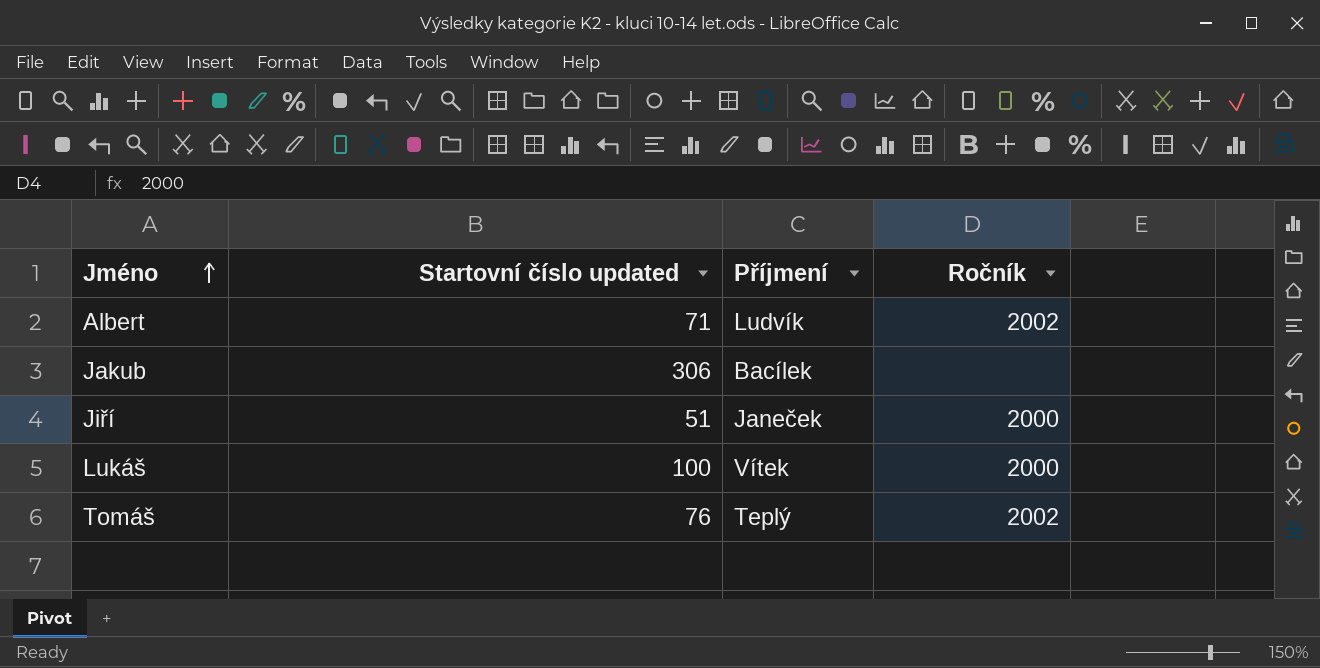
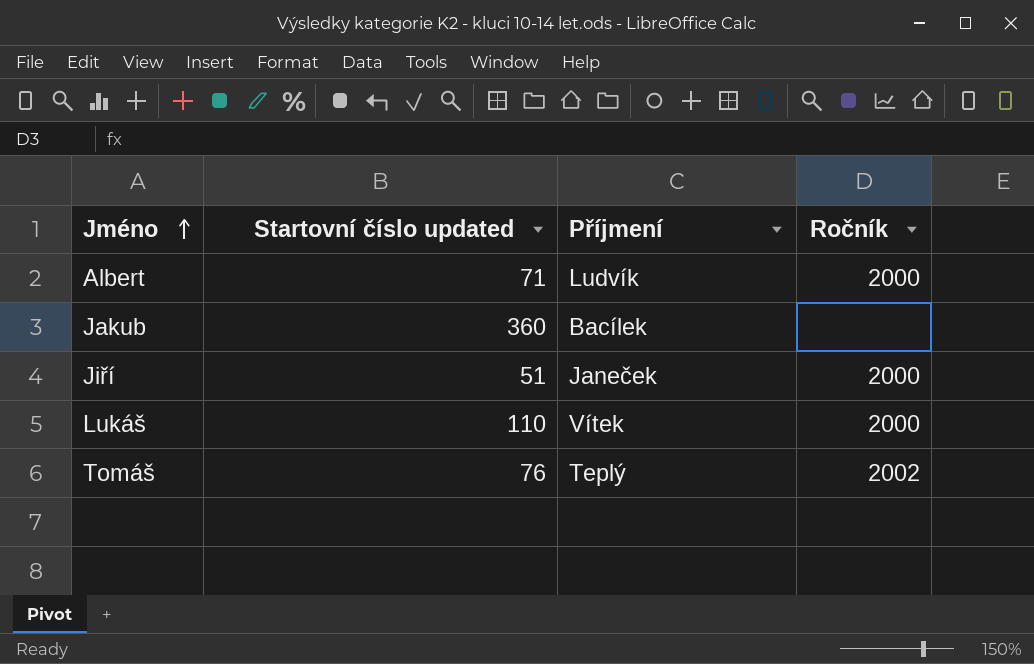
Albert | Ročník: 2002 -> 2000
Jakub | Startovní číslo updated: 306 -> 360
Lukáš | Startovní číslo updated: 100 -> 110

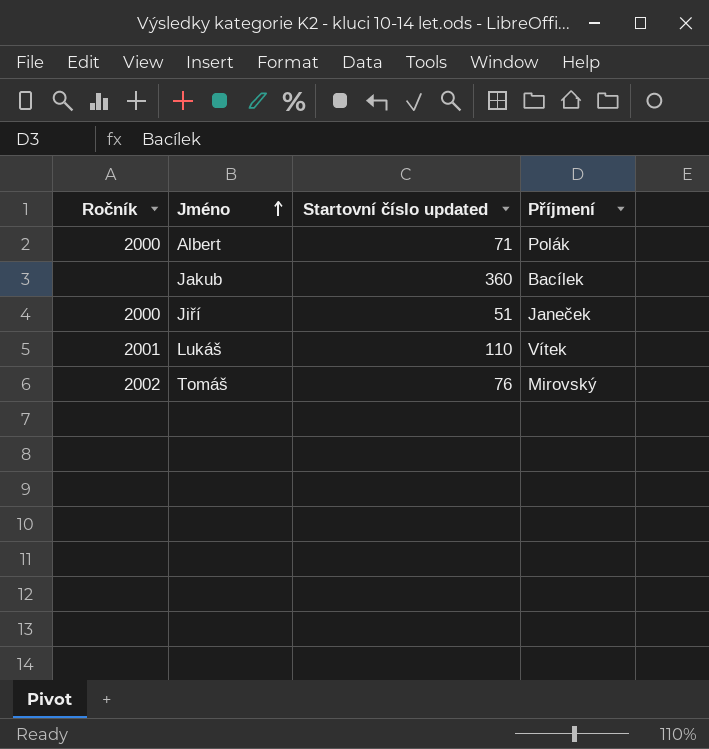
column Ročník | position: 4 -> 1
Albert | Příjmení: Ludvík -> Polák
Lukáš | Ročník: 2000 -> 2001
Tomáš | Příjmení: Teplý -> Mirovský

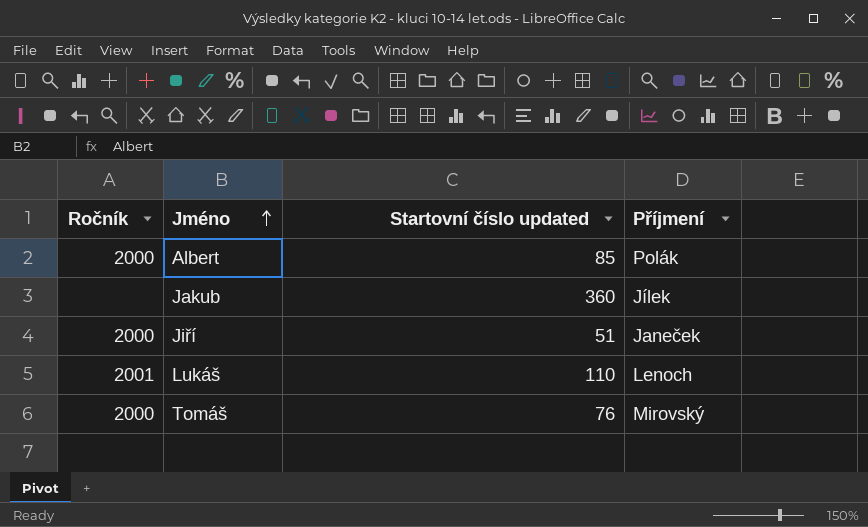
Albert | Startovní číslo updated: 71 -> 85
Jakub | Příjmení: Bacílek -> Jílek
Lukáš | Příjmení: Vítek -> Lenoch
Tomáš | Ročník: 2002 -> 2000

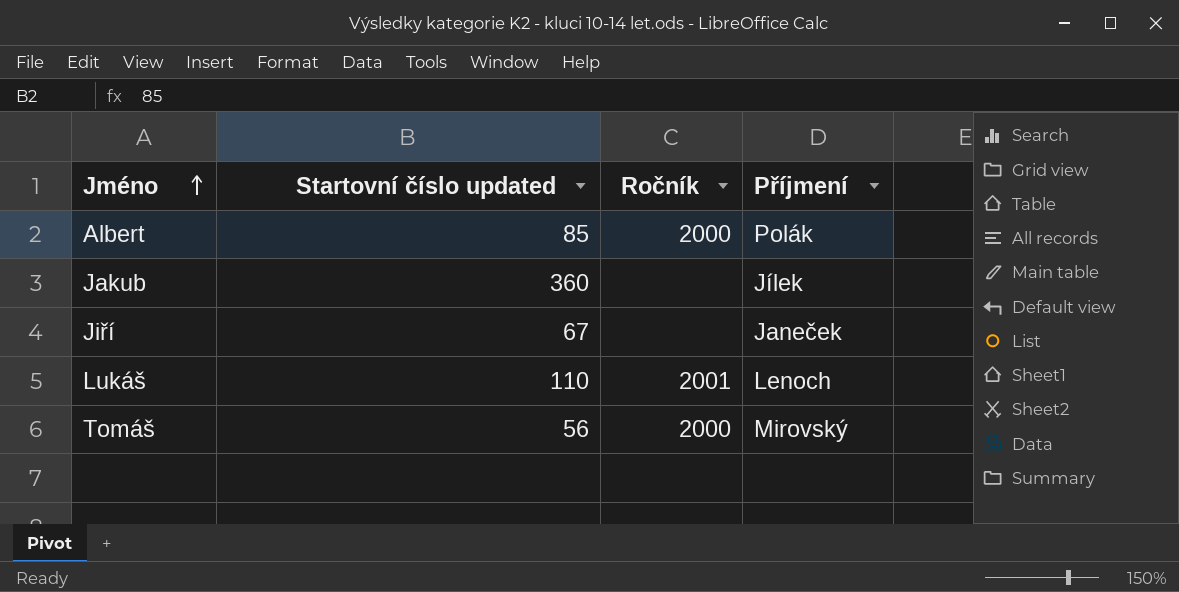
column Ročník | position: 1 -> 3
Jiří | Startovní číslo updated: 51 -> 67
Jiří | Ročník: 2000 -> none
Tomáš | Startovní číslo updated: 76 -> 56

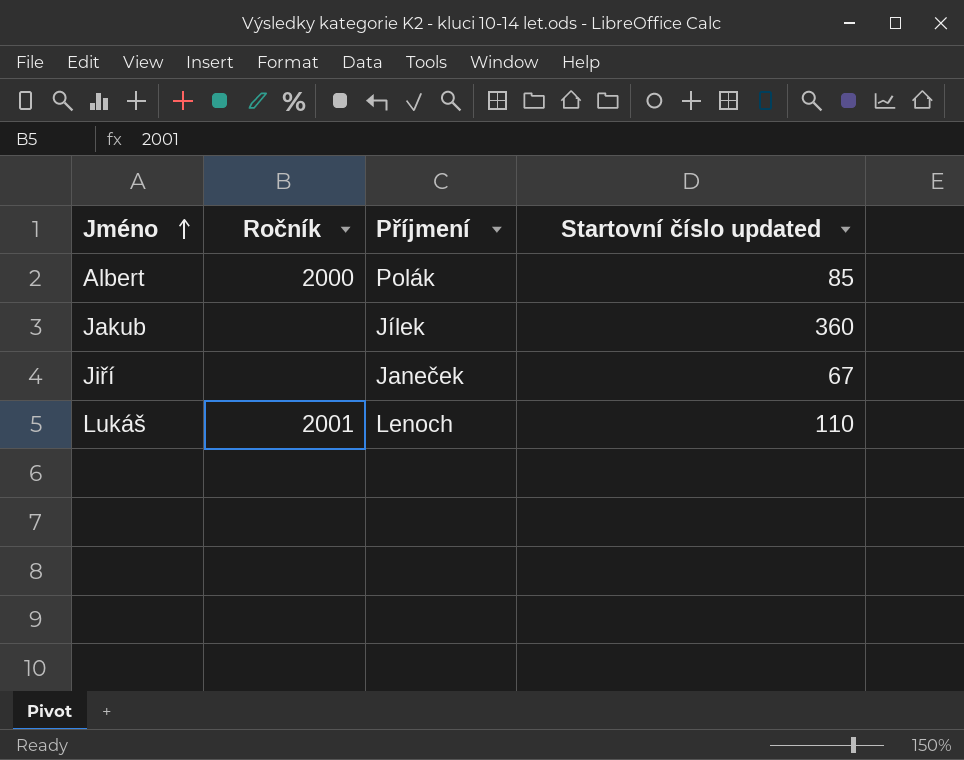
column Startovní číslo updated | position: 2 -> 4
row Tomáš: 56 | 2000 | Mirovský -> none

